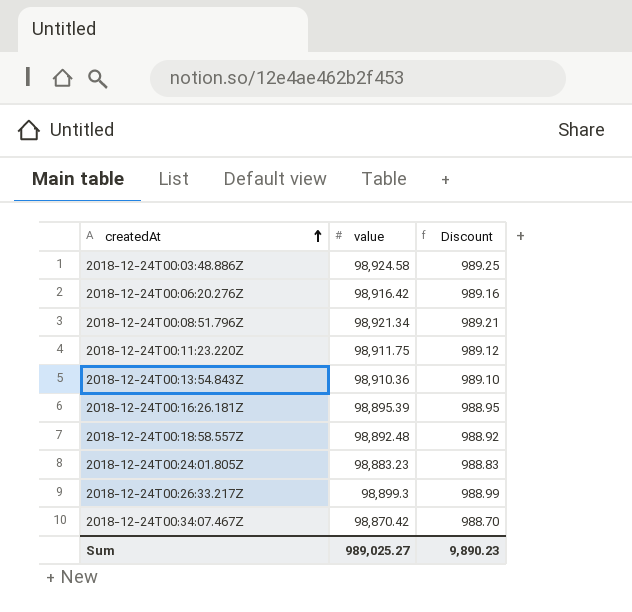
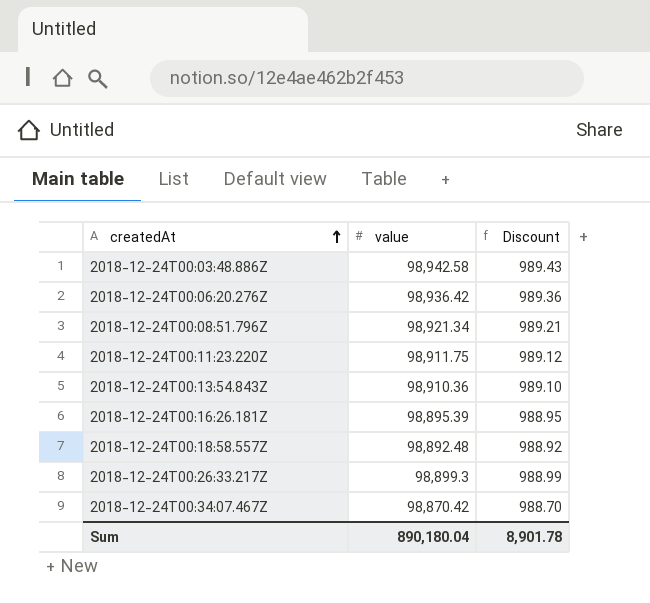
row 2018-12-24T00:24:01.805Z: 98,883.23 | 988.83 -> none
2018-12-24T00:03:48.886Z | value: 98,924.58 -> 98,942.58
2018-12-24T00:03:48.886Z | Discount: 989.25 -> 989.43
2018-12-24T00:06:20.276Z | value: 98,916.42 -> 98,936.42
2018-12-24T00:06:20.276Z | Discount: 989.16 -> 989.36
Sum | value: 989,025.27 -> 890,180.04
Sum | Discount: 9,890.23 -> 8,901.78

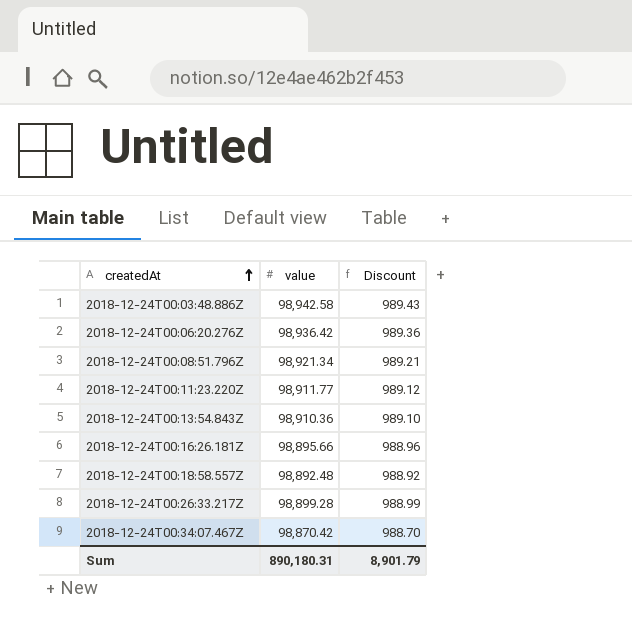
2018-12-24T00:11:23.220Z | value: 98,911.75 -> 98,911.77
2018-12-24T00:16:26.181Z | value: 98,895.39 -> 98,895.66
2018-12-24T00:16:26.181Z | Discount: 988.95 -> 988.96
2018-12-24T00:26:33.217Z | value: 98,899.3 -> 98,899.28
Sum | value: 890,180.04 -> 890,180.31
Sum | Discount: 8,901.78 -> 8,901.79

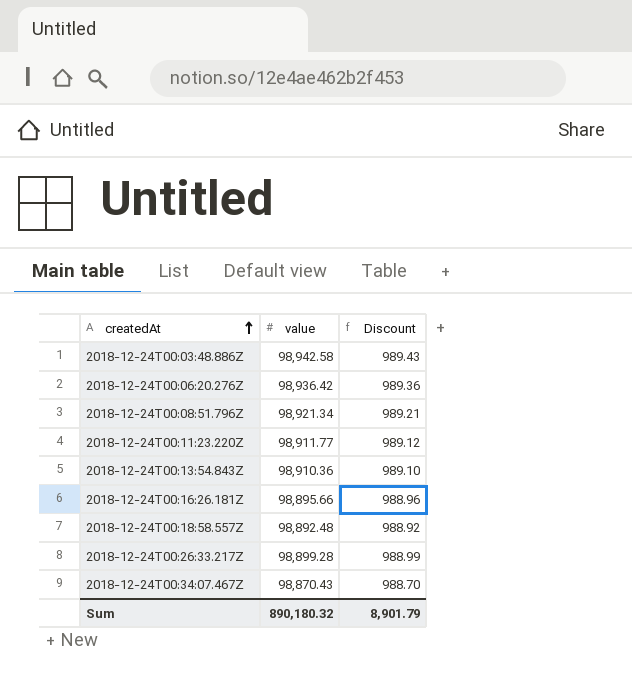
2018-12-24T00:34:07.467Z | value: 98,870.42 -> 98,870.43
Sum | value: 890,180.31 -> 890,180.32

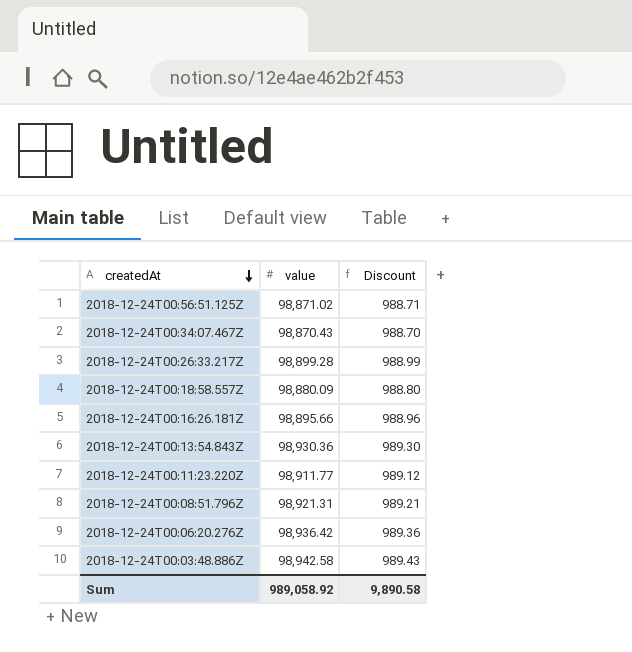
row order: createdAt ascending -> createdAt descending
row 2018-12-24T00:56:51.125Z: none -> 98,871.02 | 988.71
2018-12-24T00:18:58.557Z | value: 98,892.48 -> 98,880.09
2018-12-24T00:18:58.557Z | Discount: 988.92 -> 988.80
2018-12-24T00:13:54.843Z | value: 98,910.36 -> 98,930.36
2018-12-24T00:13:54.843Z | Discount: 989.10 -> 989.30
2018-12-24T00:08:51.796Z | value: 98,921.34 -> 98,921.31
Sum | value: 890,180.32 -> 989,058.92
Sum | Discount: 8,901.79 -> 9,890.58

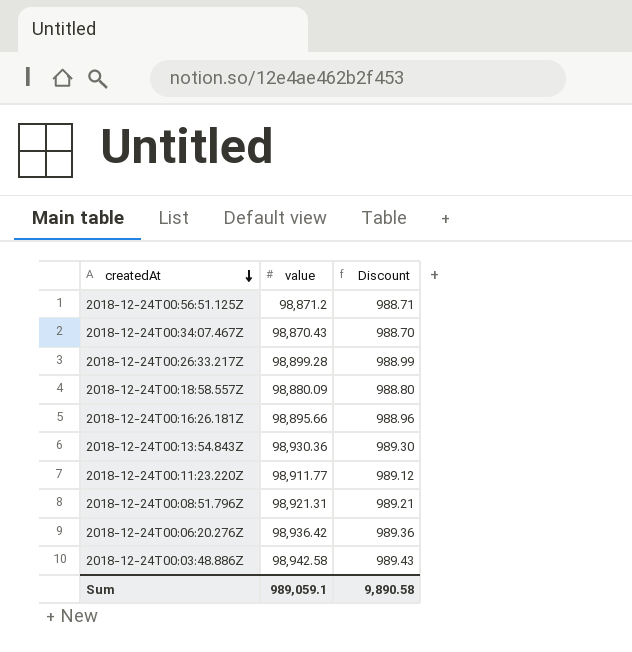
2018-12-24T00:56:51.125Z | value: 98,871.02 -> 98,871.2
Sum | value: 989,058.92 -> 989,059.1

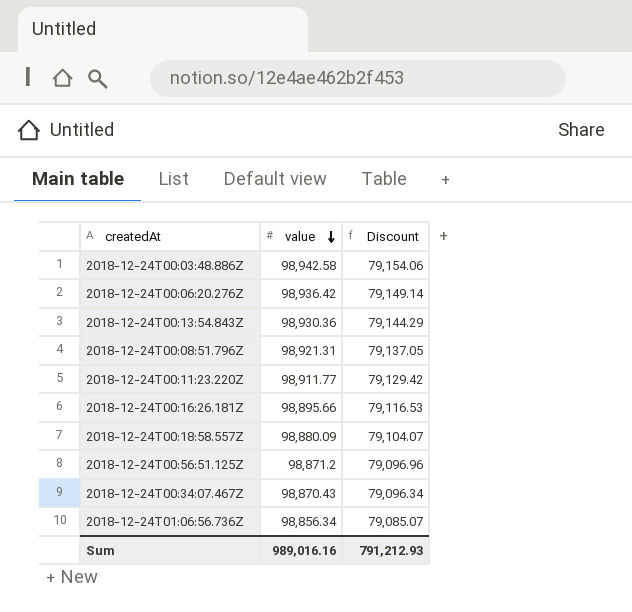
row order: createdAt descending -> value descending
column Discount | formula: [value] * 0.01 -> [value] * 0.8
row 2018-12-24T00:26:33.217Z: 98,899.28 | 988.99 -> none
row 2018-12-24T01:06:56.736Z: none -> 98,856.34 | 79,085.07
Sum | value: 989,059.1 -> 989,016.16
Sum | Discount: 9,890.58 -> 791,212.93

